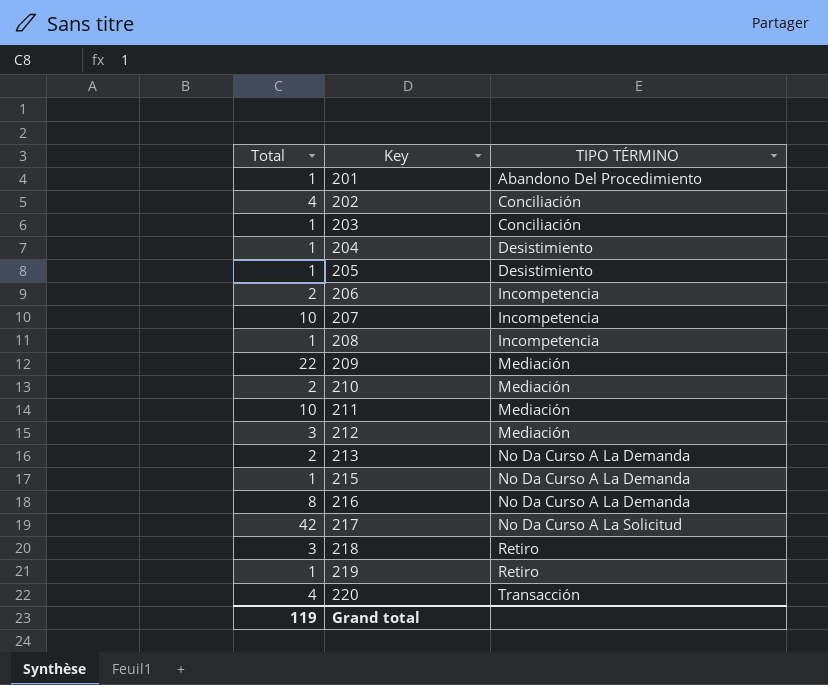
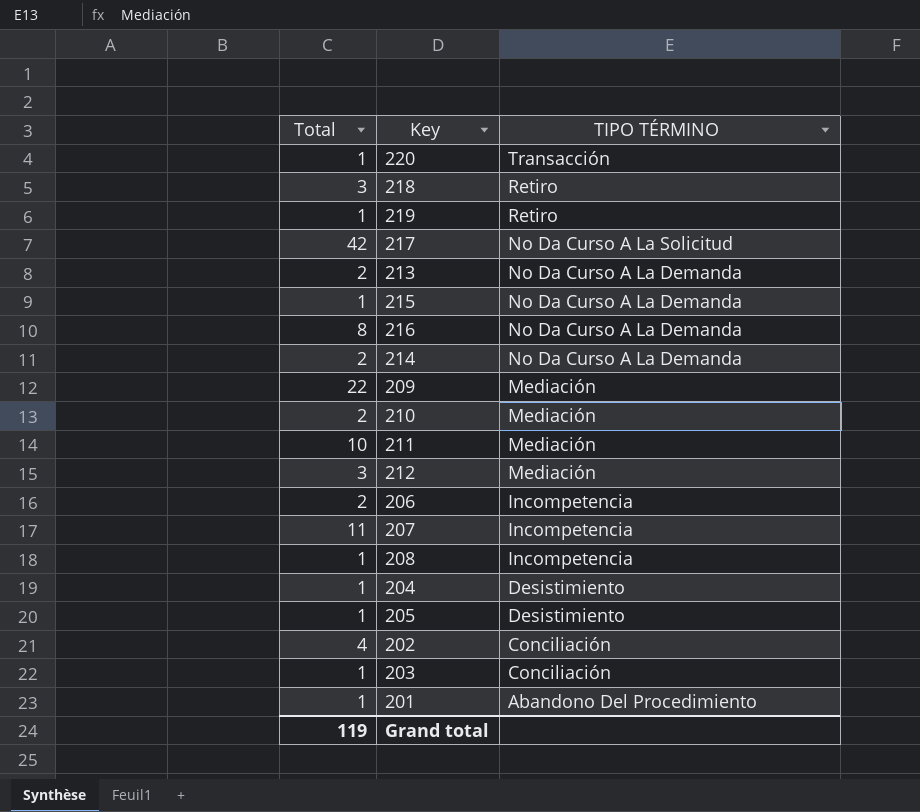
row order: Key ascending -> TIPO TÉRMINO descending
220 | Total: 4 -> 1
row 214: none -> 2 | No Da Curso A La Demanda
207 | Total: 10 -> 11

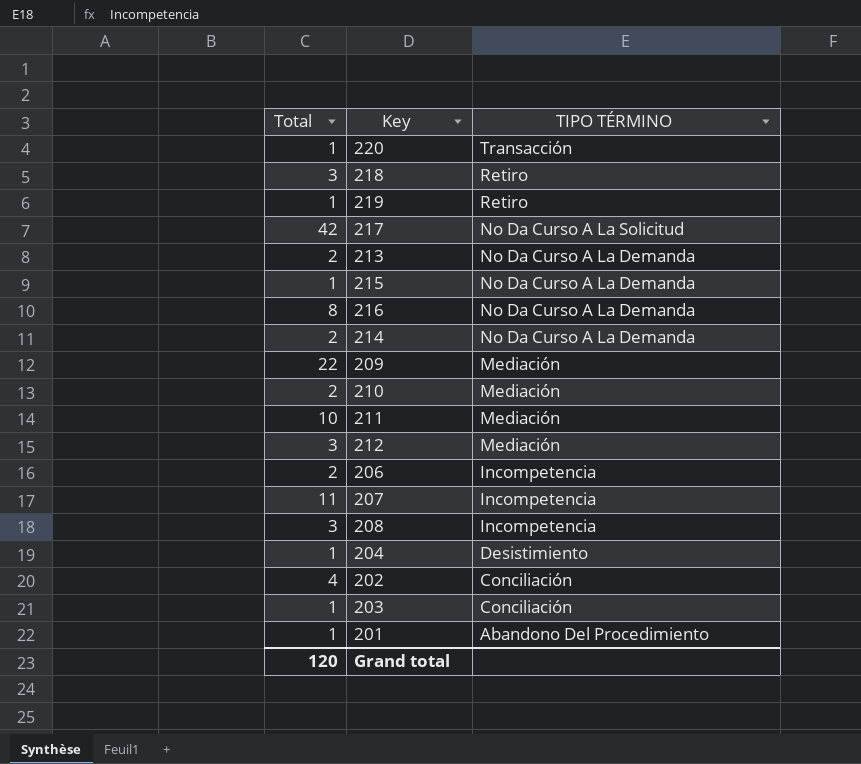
row 205: 1 | Desistimiento -> none
208 | Total: 1 -> 3
Grand total | Total: 119 -> 120

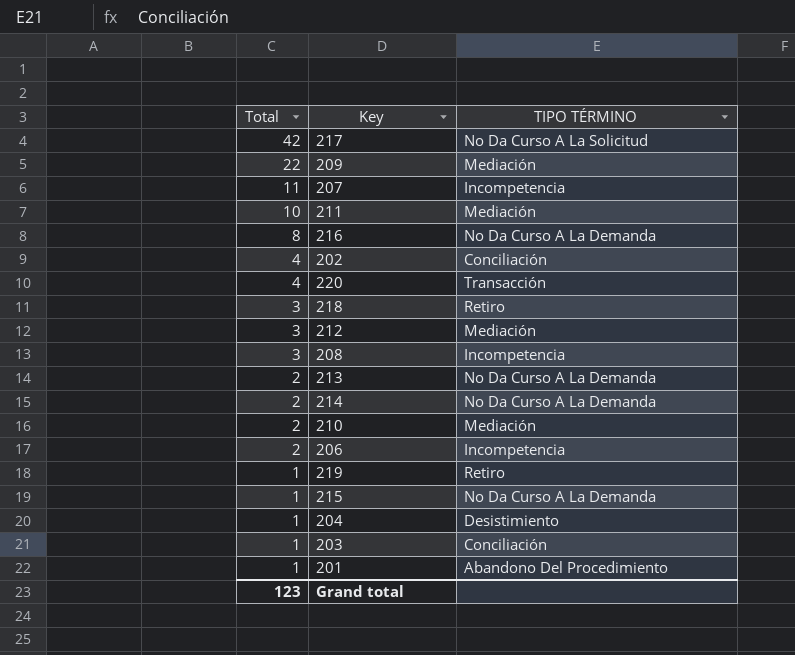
row order: TIPO TÉRMINO descending -> Total descending
220 | Total: 1 -> 4
Grand total | Total: 120 -> 123

